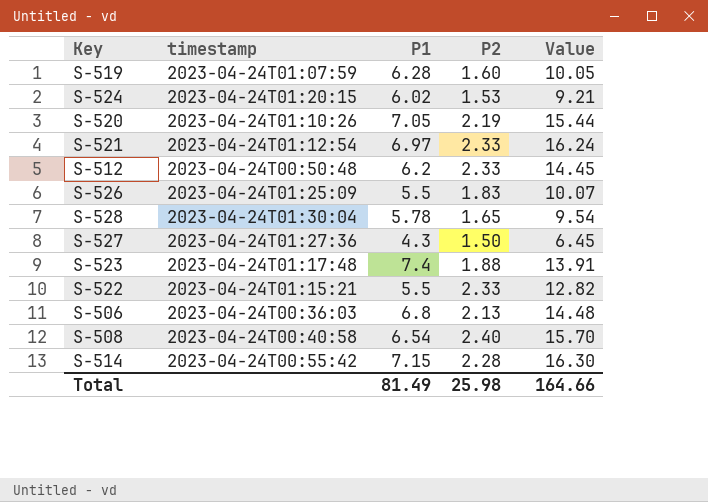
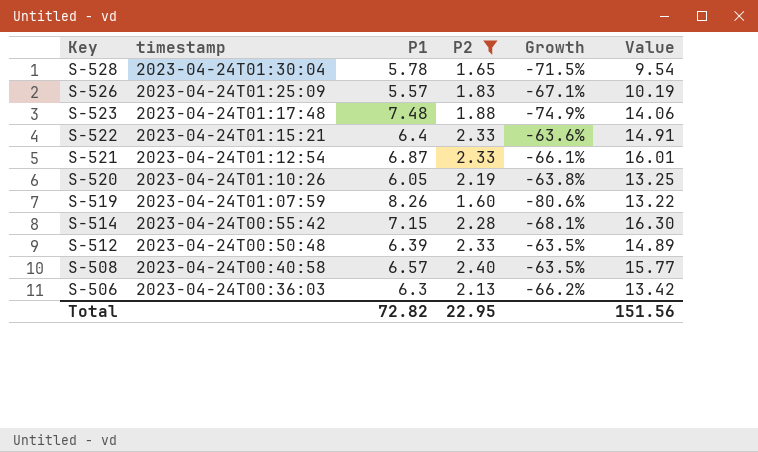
filter: none -> P2 >= 1.60
row order: none -> Key descending
column Growth | formula: none -> ([P2] - [P1]) / [P1]
S-526 | P1: 5.5 -> 5.57
S-526 | Value: 10.07 -> 10.19
S-523 | P1: 7.4 -> 7.48
S-523 | Value: 13.91 -> 14.06
S-522 | P1: 5.5 -> 6.4
S-522 | Value: 12.82 -> 14.91
S-521 | P1: 6.97 -> 6.87
S-521 | Value: 16.24 -> 16.01
S-520 | P1: 7.05 -> 6.05
S-520 | Value: 15.44 -> 13.25
S-519 | P1: 6.28 -> 8.26
S-519 | Value: 10.05 -> 13.22
S-512 | P1: 6.2 -> 6.39
S-512 | Value: 14.45 -> 14.89
S-508 | P1: 6.54 -> 6.57
S-508 | Value: 15.70 -> 15.77
S-506 | P1: 6.8 -> 6.3
S-506 | Value: 14.48 -> 13.42
Total | P1: 81.49 -> 72.82
Total | P2: 25.98 -> 22.95
Total | Value: 164.66 -> 151.56

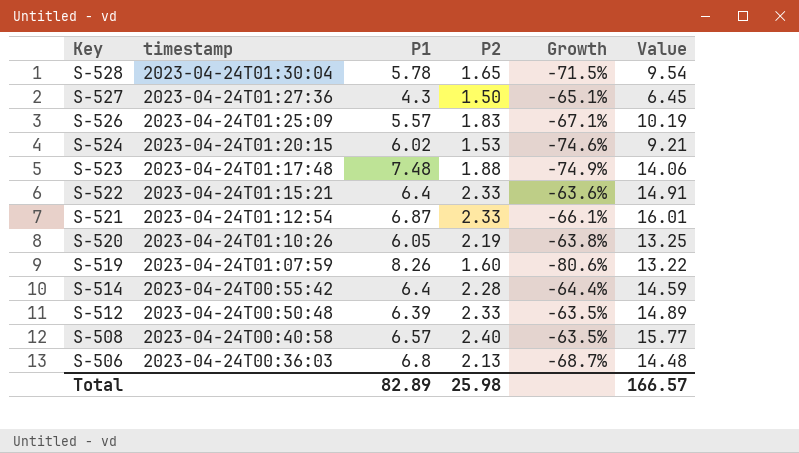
filter: P2 >= 1.60 -> none
S-514 | P1: 7.15 -> 6.4
S-514 | Growth: -68.1% -> -64.4%
S-514 | Value: 16.30 -> 14.59
S-506 | P1: 6.3 -> 6.8
S-506 | Growth: -66.2% -> -68.7%
S-506 | Value: 13.42 -> 14.48
Total | P1: 72.82 -> 82.89
Total | P2: 22.95 -> 25.98
Total | Value: 151.56 -> 166.57

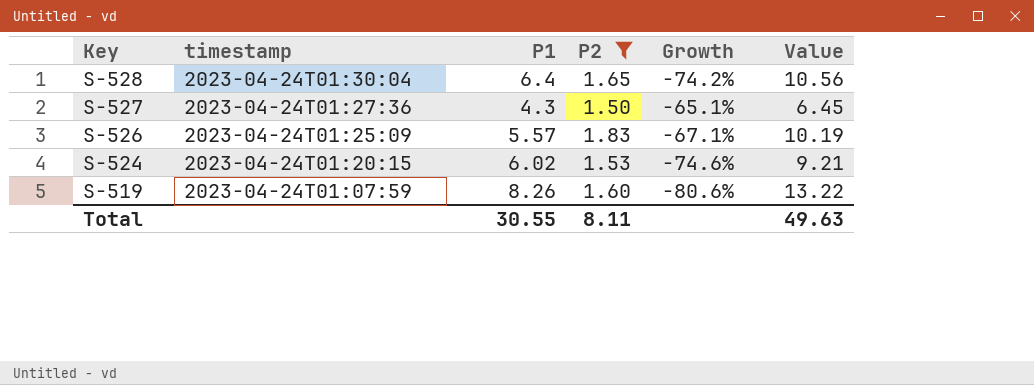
filter: none -> P2 <= 1.83
S-528 | P1: 5.78 -> 6.4
S-528 | Growth: -71.5% -> -74.2%
S-528 | Value: 9.54 -> 10.56
Total | P1: 82.89 -> 30.55
Total | P2: 25.98 -> 8.11
Total | Value: 166.57 -> 49.63

